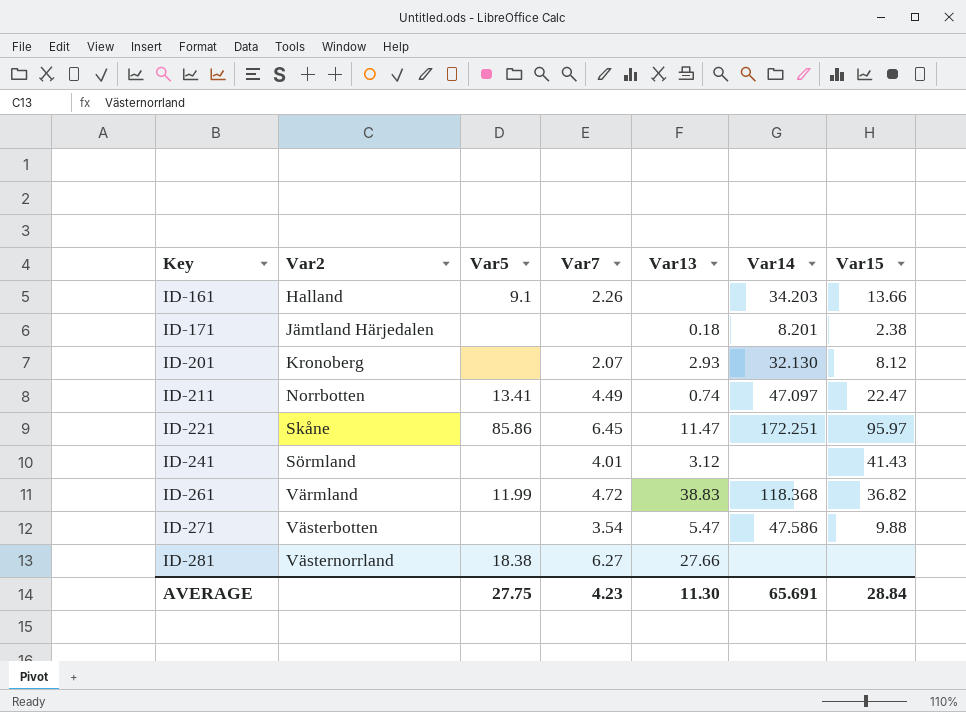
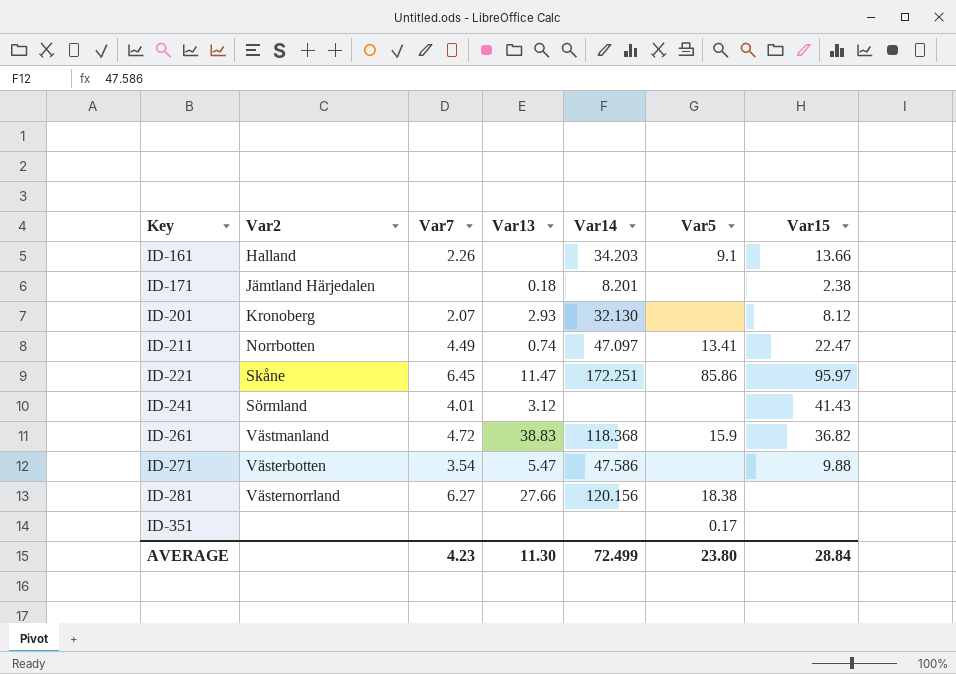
column Var5 | position: 3 -> 6
ID-261 | Var2: Värmland -> Västmanland
ID-261 | Var5: 11.99 -> 15.9
ID-281 | Var14: none -> 120.156
row ID-351: none -> none | none | none | none | 0.17 | none
AVERAGE | Var14: 65.691 -> 72.499
AVERAGE | Var5: 27.75 -> 23.80

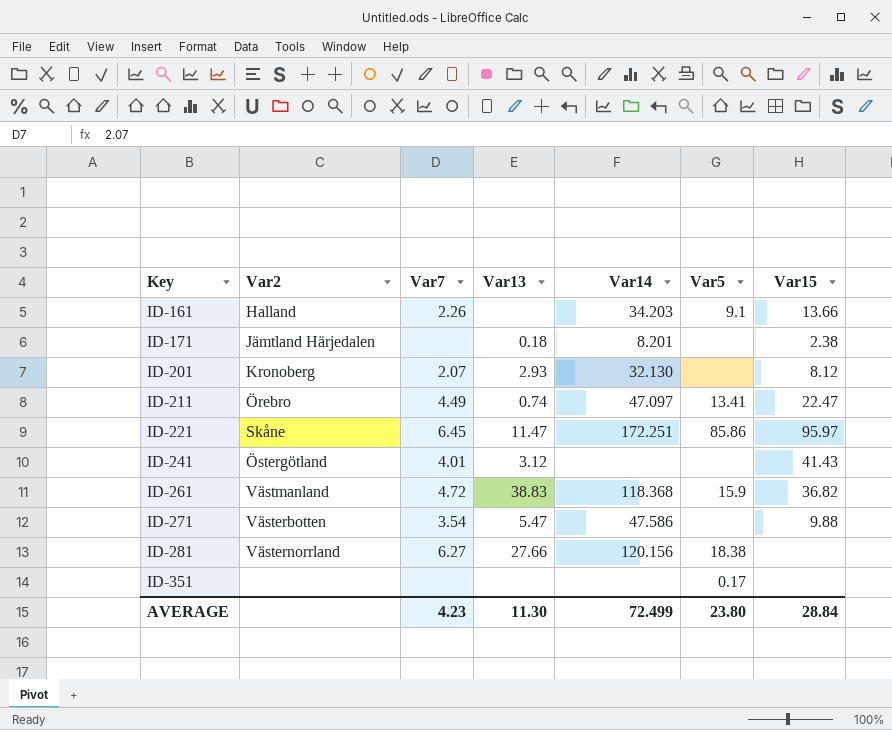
ID-211 | Var2: Norrbotten -> Örebro
ID-241 | Var2: Sörmland -> Östergötland

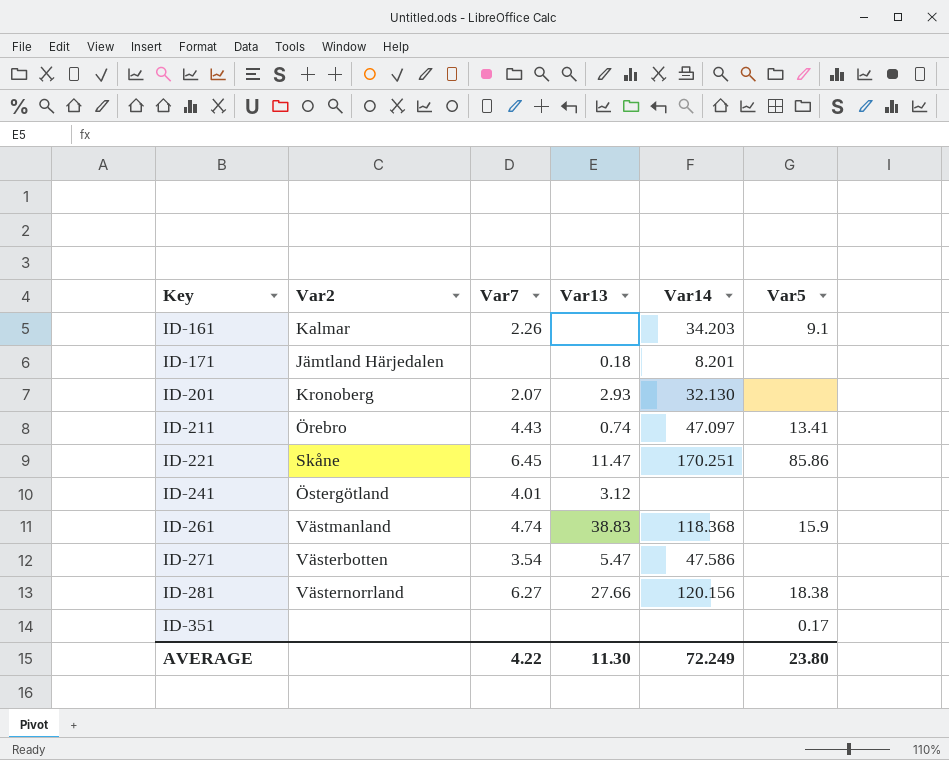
column Var15 | position: 7 -> none
ID-161 | Var2: Halland -> Kalmar
ID-211 | Var7: 4.49 -> 4.43
ID-221 | Var14: 172.251 -> 170.251
ID-261 | Var7: 4.72 -> 4.74
AVERAGE | Var7: 4.23 -> 4.22
AVERAGE | Var14: 72.499 -> 72.249

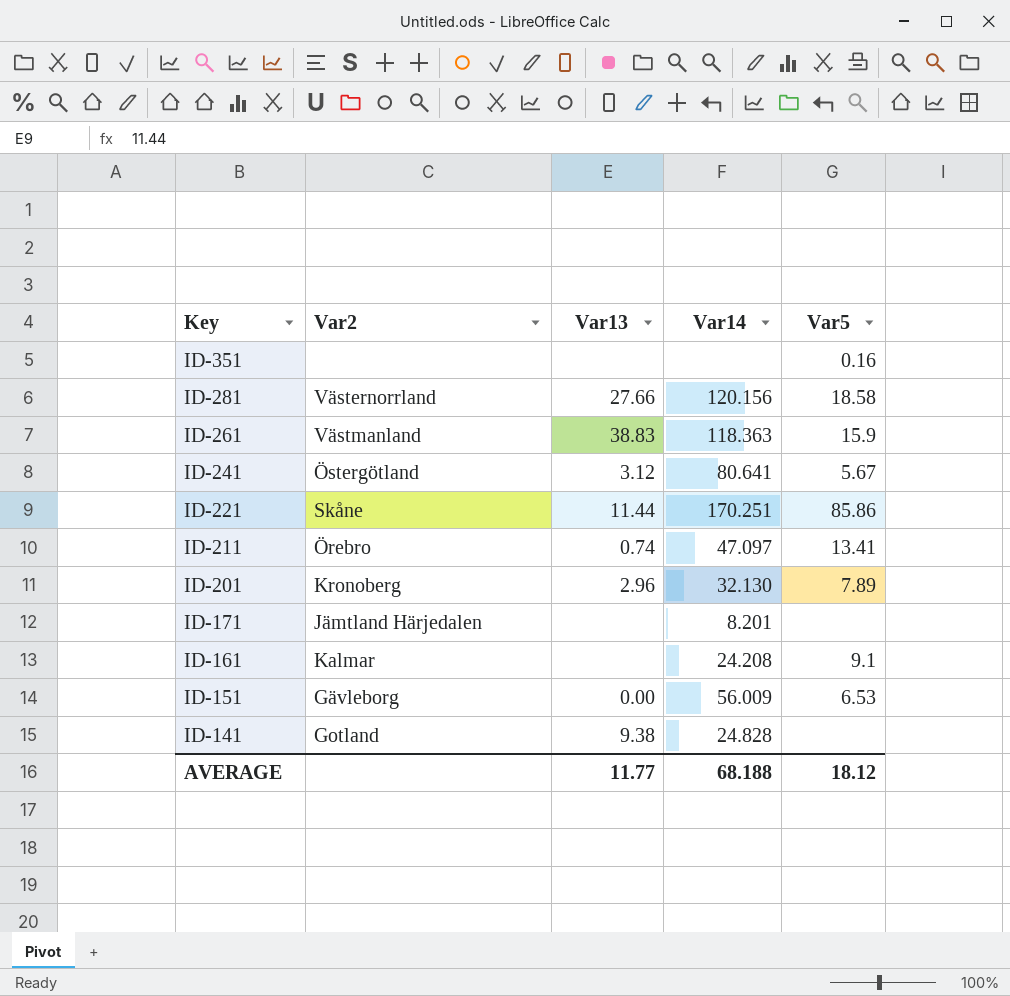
row order: Key ascending -> Key descending
column Var7 | position: 3 -> none
row ID-271: Västerbotten | 3.54 | 5.47 | 47.586 | none -> none
ID-351 | Var5: 0.17 -> 0.16
ID-281 | Var5: 18.38 -> 18.58
ID-261 | Var14: 118.368 -> 118.363
ID-241 | Var14: none -> 80.641
ID-241 | Var5: none -> 5.67
ID-221 | Var13: 11.47 -> 11.44
ID-201 | Var13: 2.93 -> 2.96
ID-201 | Var5: none -> 7.89
ID-171 | Var13: 0.18 -> none
ID-161 | Var14: 34.203 -> 24.208
row ID-151: none -> Gävleborg | 0.00 | 56.009 | 6.53
row ID-141: none -> Gotland | 9.38 | 24.828 | none
AVERAGE | Var13: 11.30 -> 11.77
AVERAGE | Var14: 72.249 -> 68.188
AVERAGE | Var5: 23.80 -> 18.12

